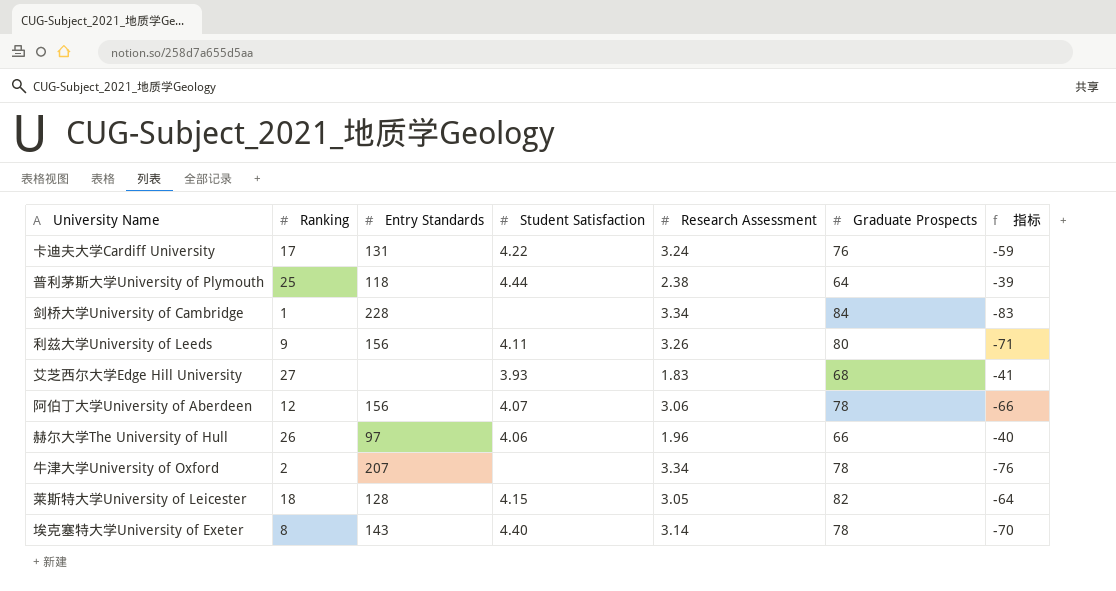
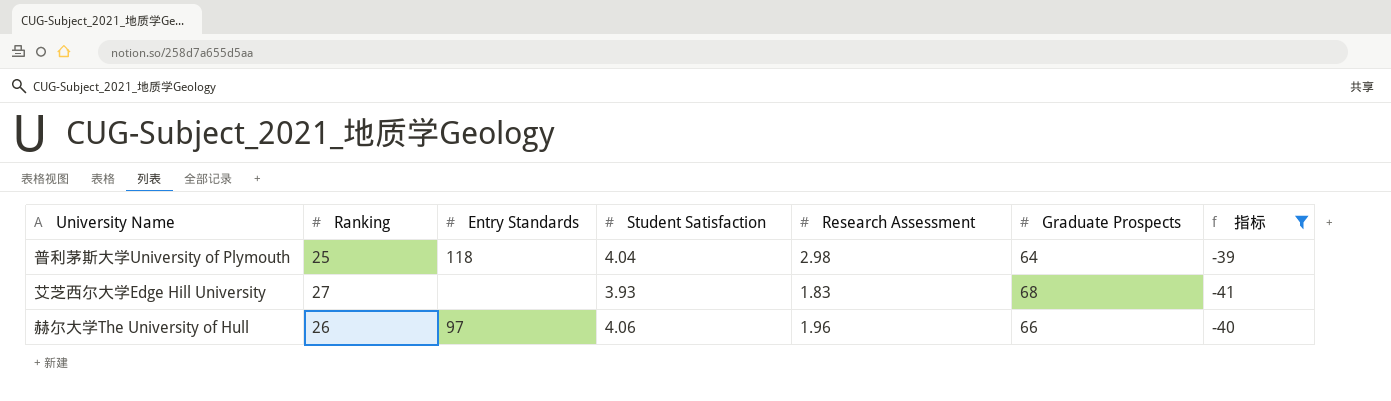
filter: none -> 指标 >= -41
普利茅斯大学University of Plymouth | Student Satisfaction: 4.44 -> 4.04
普利茅斯大学University of Plymouth | Research Assessment: 2.38 -> 2.98

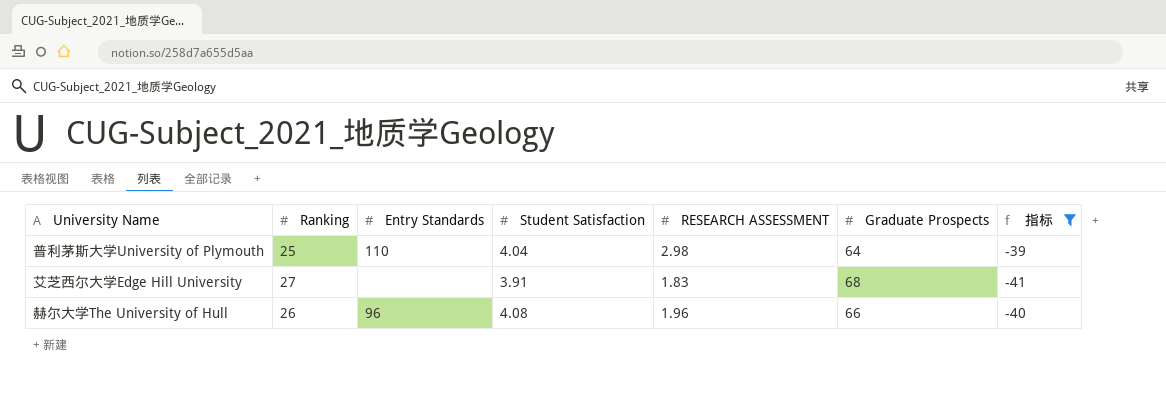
column name: Research Assessment -> RESEARCH ASSESSMENT
普利茅斯大学University of Plymouth | Entry Standards: 118 -> 110
艾芝西尔大学Edge Hill University | Student Satisfaction: 3.93 -> 3.91
赫尔大学The University of Hull | Entry Standards: 97 -> 96
赫尔大学The University of Hull | Student Satisfaction: 4.06 -> 4.08

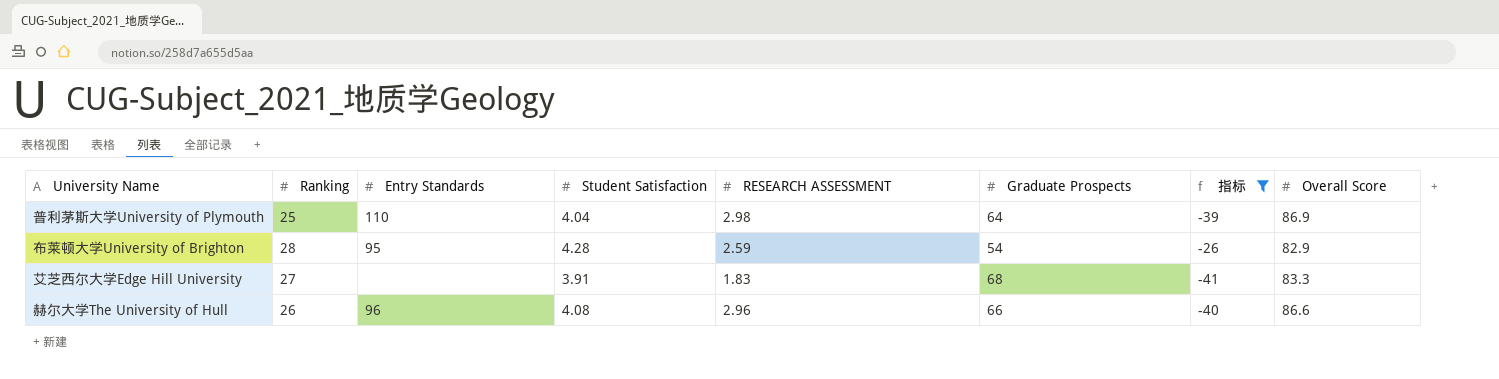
column Overall Score | position: none -> 8
row 布莱顿大学University of Brighton: none -> 28 | 95 | 4.28 | 2.59 | 54 | -26 | 82.9
赫尔大学The University of Hull | RESEARCH ASSESSMENT: 1.96 -> 2.96

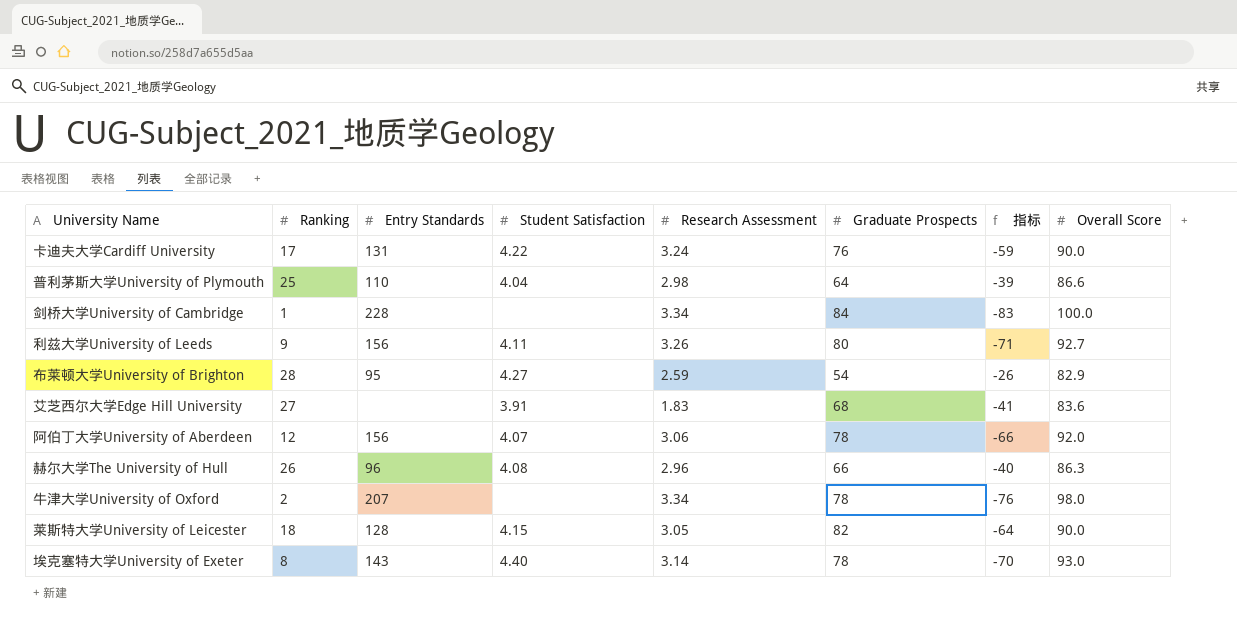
filter: 指标 >= -41 -> none
column name: RESEARCH ASSESSMENT -> Research Assessment
普利茅斯大学University of Plymouth | Overall Score: 86.9 -> 86.6
布莱顿大学University of Brighton | Student Satisfaction: 4.28 -> 4.27
艾芝西尔大学Edge Hill University | Overall Score: 83.3 -> 83.6
赫尔大学The University of Hull | Overall Score: 86.6 -> 86.3

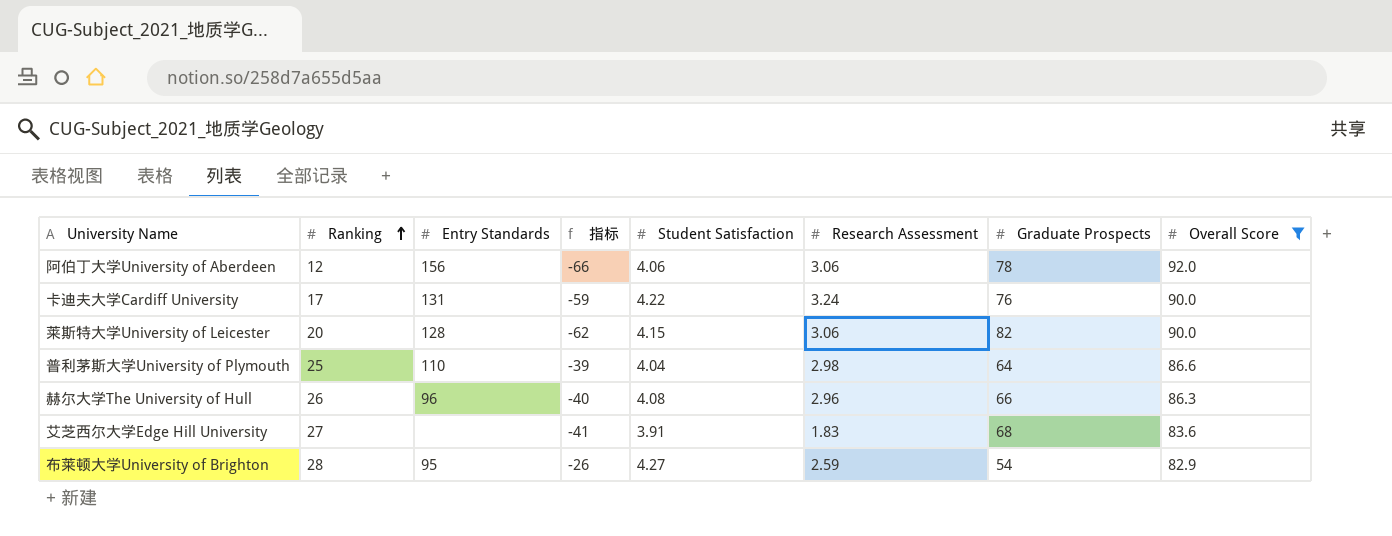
filter: none -> Overall Score <= 92.0
row order: none -> Ranking ascending
column 指标 | position: 7 -> 4
阿伯丁大学University of Aberdeen | Student Satisfaction: 4.07 -> 4.06
莱斯特大学University of Leicester | Ranking: 18 -> 20
莱斯特大学University of Leicester | 指标: -64 -> -62
莱斯特大学University of Leicester | Research Assessment: 3.05 -> 3.06

